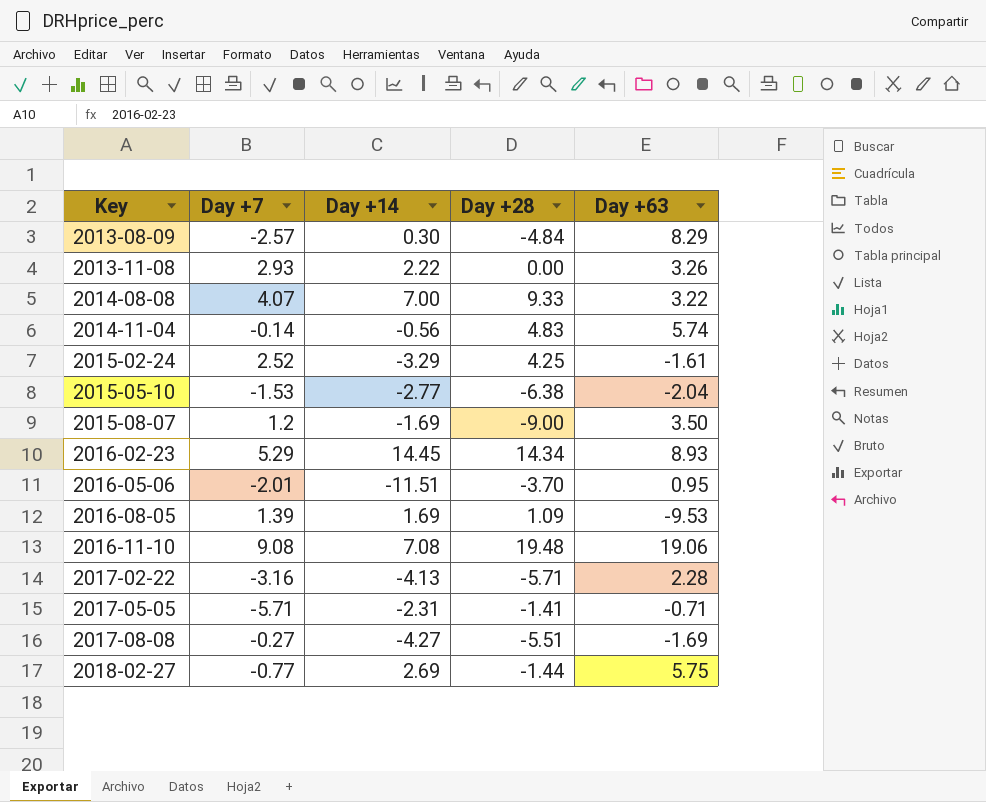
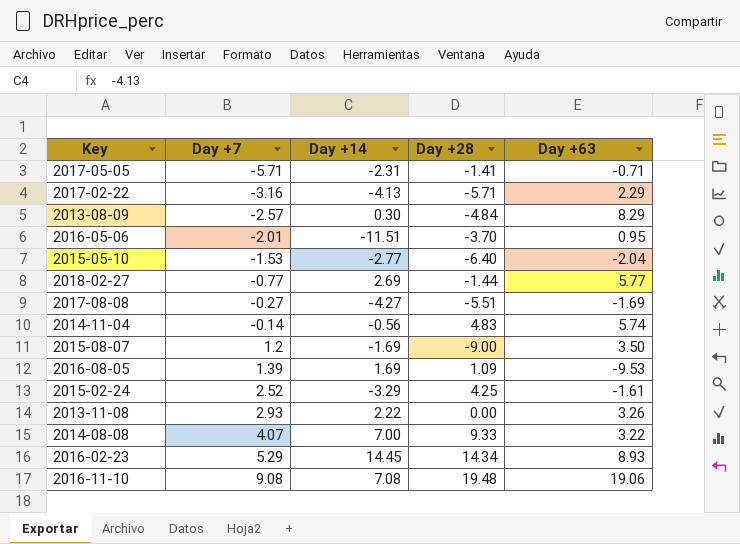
row order: Key ascending -> Day +7 ascending
2017-02-22 | Day +63: 2.28 -> 2.29
2015-05-10 | Day +28: -6.38 -> -6.40
2018-02-27 | Day +63: 5.75 -> 5.77

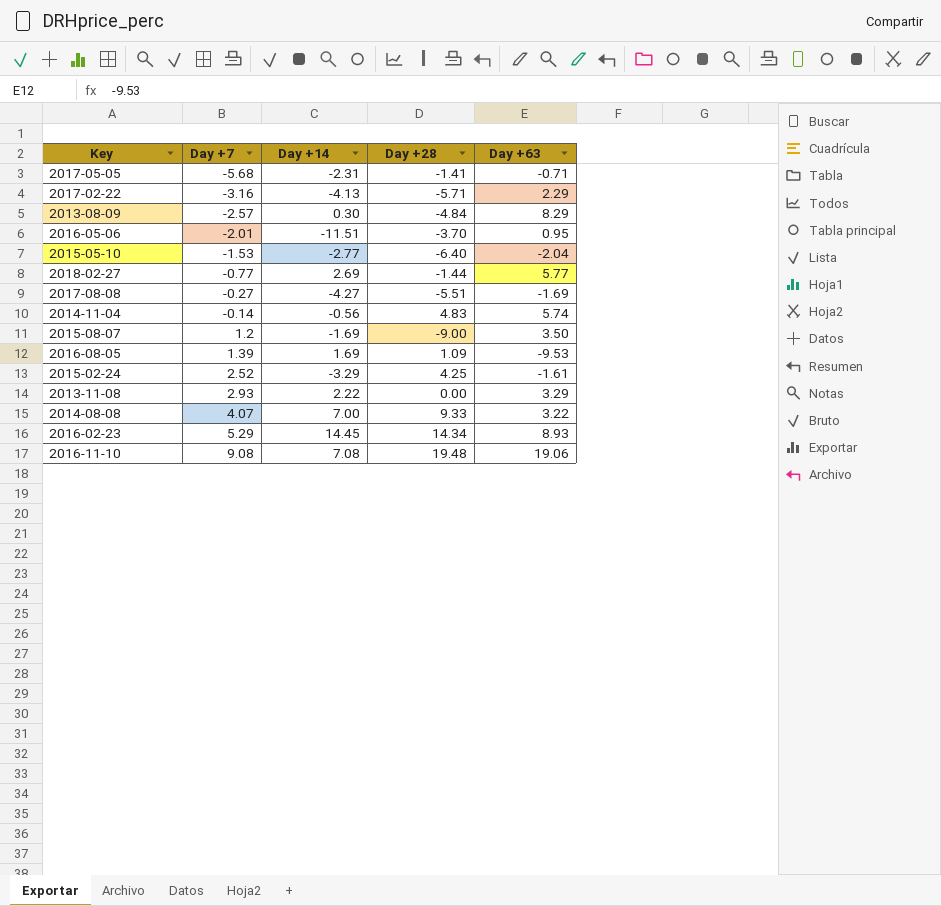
2017-05-05 | Day +7: -5.71 -> -5.68
2013-11-08 | Day +63: 3.26 -> 3.29

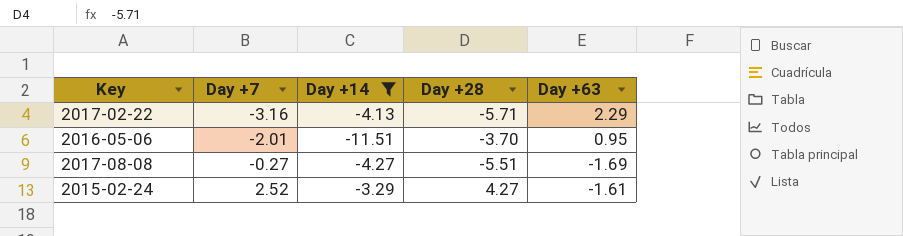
filter: none -> Day +14 <= -3.29
2015-02-24 | Day +28: 4.25 -> 4.27

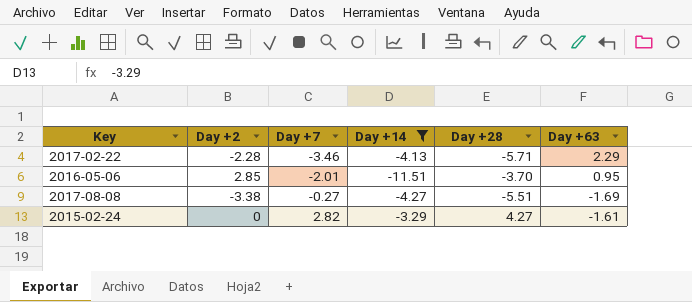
column Day +2 | position: none -> 2
2017-02-22 | Day +7: -3.16 -> -3.46
2015-02-24 | Day +7: 2.52 -> 2.82

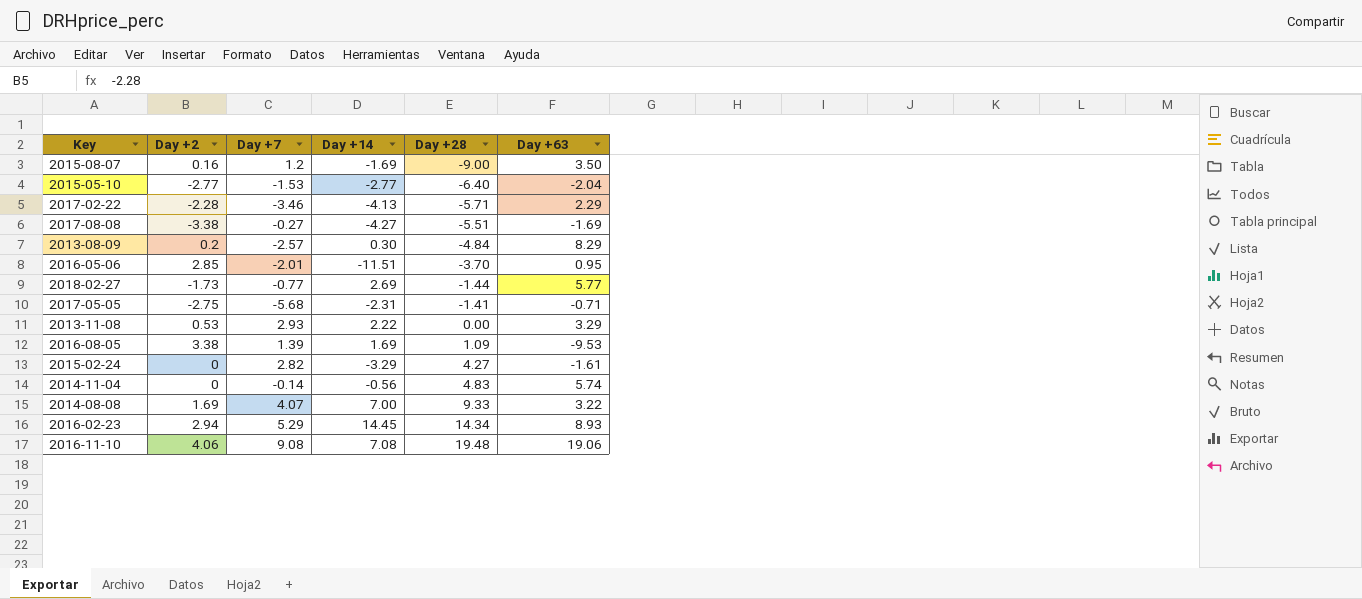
filter: Day +14 <= -3.29 -> none
row order: Day +7 ascending -> Day +28 ascending

